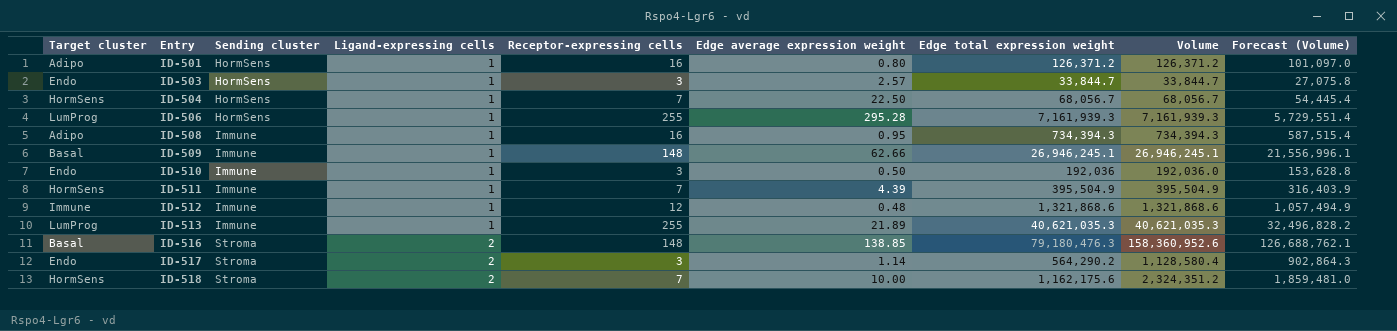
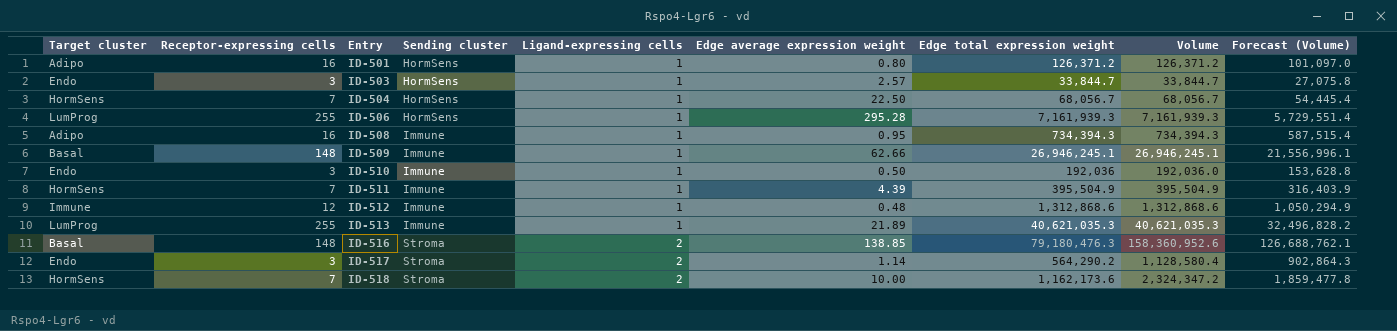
column Receptor-expressing cells | position: 5 -> 2
ID-512 | Edge total expression weight: 1,321,868.6 -> 1,312,868.6
ID-512 | Volume: 1,321,868.6 -> 1,312,868.6
ID-512 | Forecast (Volume): 1,057,494.9 -> 1,050,294.9
ID-518 | Edge total expression weight: 1,162,175.6 -> 1,162,173.6
ID-518 | Volume: 2,324,351.2 -> 2,324,347.2
ID-518 | Forecast (Volume): 1,859,481.0 -> 1,859,477.8

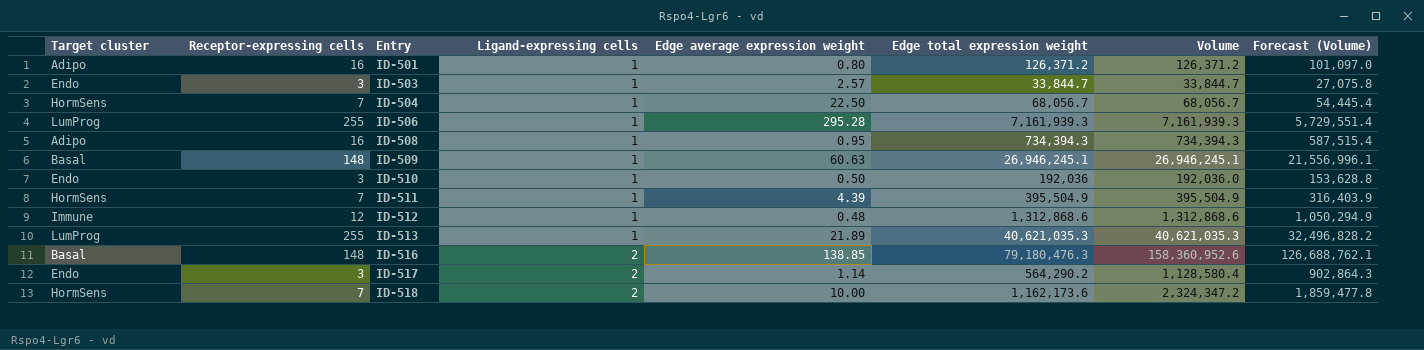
column Sending cluster | position: 4 -> none
ID-509 | Edge average expression weight: 62.66 -> 60.63

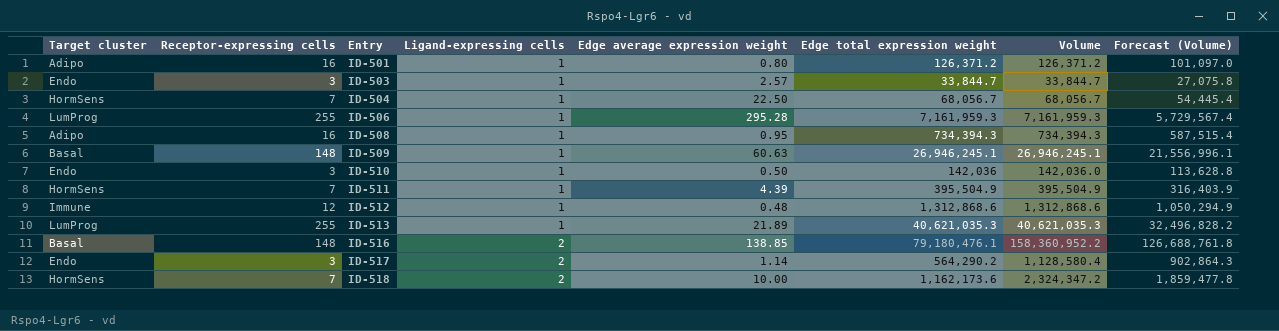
ID-506 | Edge total expression weight: 7,161,939.3 -> 7,161,959.3
ID-506 | Volume: 7,161,939.3 -> 7,161,959.3
ID-506 | Forecast (Volume): 5,729,551.4 -> 5,729,567.4
ID-510 | Edge total expression weight: 192,036 -> 142,036
ID-510 | Volume: 192,036.0 -> 142,036.0
ID-510 | Forecast (Volume): 153,628.8 -> 113,628.8
ID-516 | Edge total expression weight: 79,180,476.3 -> 79,180,476.1
ID-516 | Volume: 158,360,952.6 -> 158,360,952.2
ID-516 | Forecast (Volume): 126,688,762.1 -> 126,688,761.8

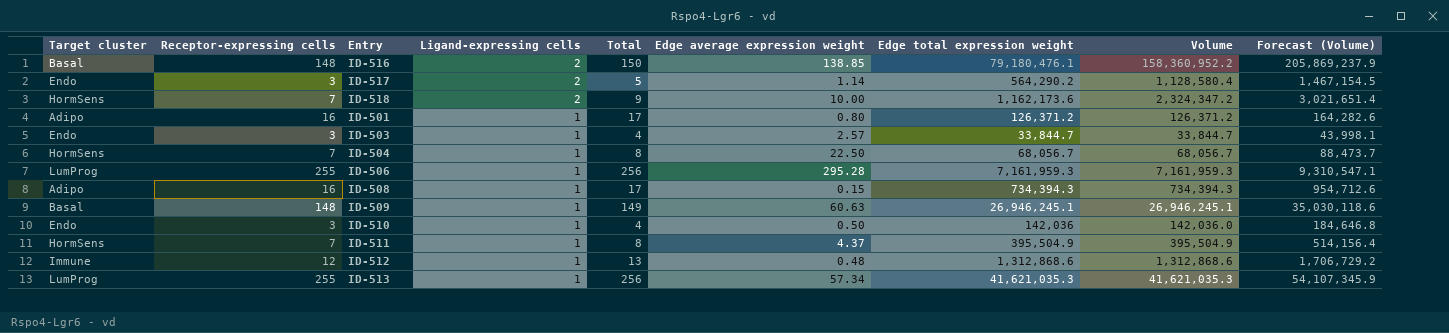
row order: Entry ascending -> Ligand-expressing cells descending
column Total | formula: none -> [Receptor-expressing cells] + [Ligand-expressing cells]
column Forecast (Volume) | formula: [Volume] * 0.8 -> [Volume] * 1.3
ID-508 | Edge average expression weight: 0.95 -> 0.15
ID-511 | Edge average expression weight: 4.39 -> 4.37
ID-513 | Edge average expression weight: 21.89 -> 57.34
ID-513 | Edge total expression weight: 40,621,035.3 -> 41,621,035.3
ID-513 | Volume: 40,621,035.3 -> 41,621,035.3

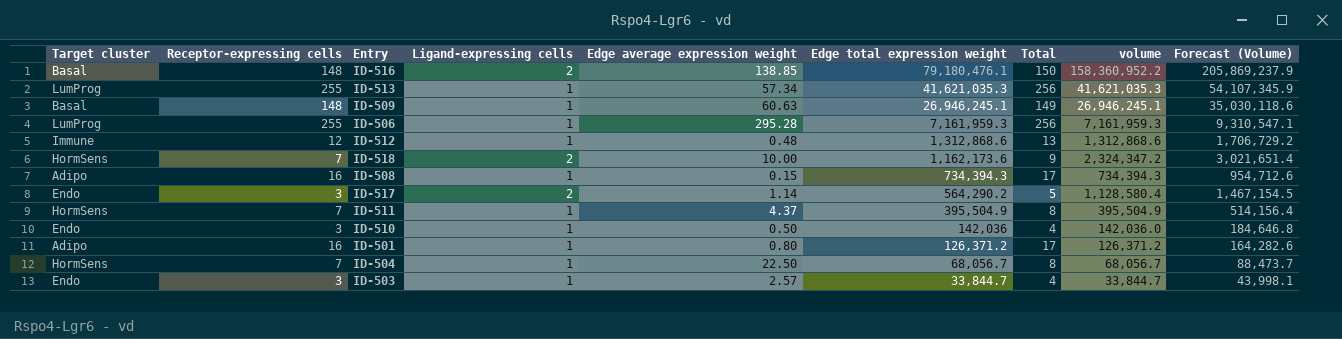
row order: Ligand-expressing cells descending -> Edge total expression weight descending
column Total | position: 5 -> 7
column name: Volume -> volume

